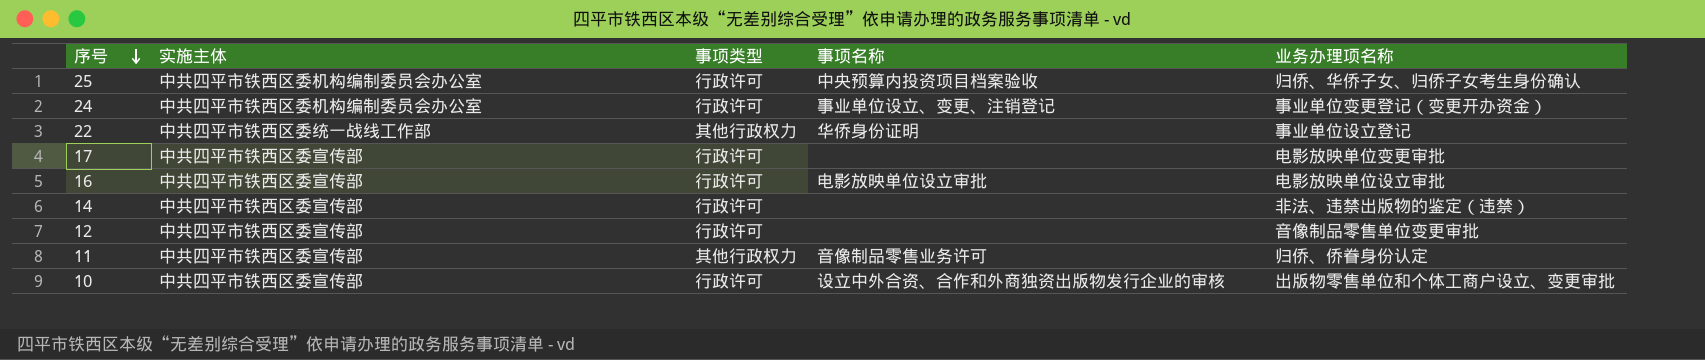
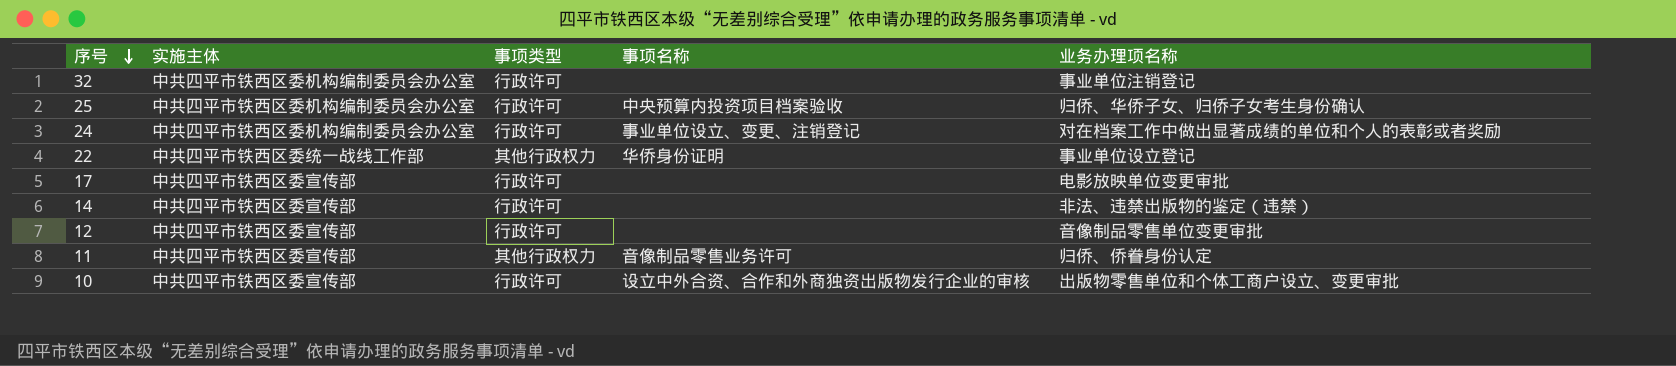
row 16: 中共四平市铁西区委宣传部 | 行政许可 | 电影放映单位设立审批 | 电影放映单位设立审批 -> none
row 32: none -> 中共四平市铁西区委机构编制委员会办公室 | 行政许可 | none | 事业单位注销登记
24 | 业务办理项名称: 事业单位变更登记（变更开办资金） -> 对在档案工作中做出显著成绩的单位和个人的表彰或者奖励

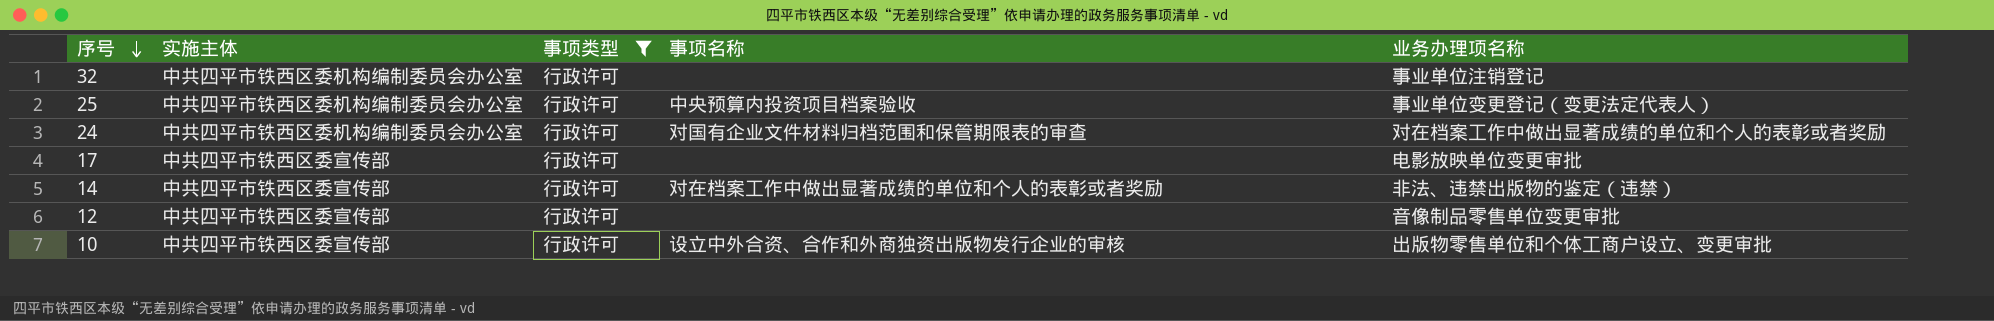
filter: none -> 事项类型 = 行政许可
25 | 业务办理项名称: 归侨、华侨子女、归侨子女考生身份确认 -> 事业单位变更登记（变更法定代表人）
24 | 事项名称: 事业单位设立、变更、注销登记 -> 对国有企业文件材料归档范围和保管期限表的审查
14 | 事项名称: none -> 对在档案工作中做出显著成绩的单位和个人的表彰或者奖励

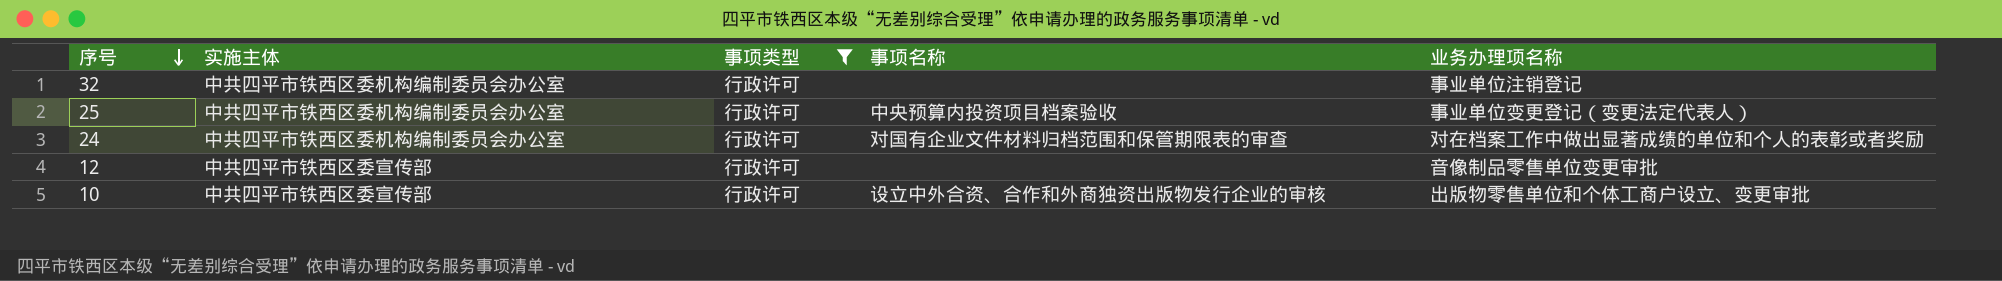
row 17: 中共四平市铁西区委宣传部 | 行政许可 | none | 电影放映单位变更审批 -> none
row 14: 中共四平市铁西区委宣传部 | 行政许可 | 对在档案工作中做出显著成绩的单位和个人的表彰或者奖励 | 非法、违禁出版物的鉴定（违禁） -> none

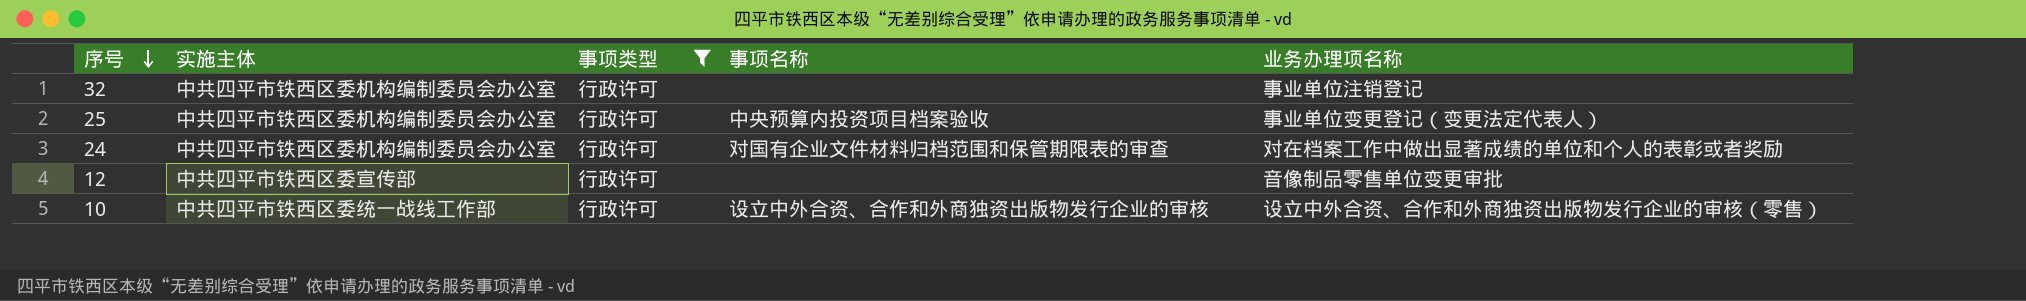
10 | 实施主体: 中共四平市铁西区委宣传部 -> 中共四平市铁西区委统一战线工作部
10 | 业务办理项名称: 出版物零售单位和个体工商户设立、变更审批 -> 设立中外合资、合作和外商独资出版物发行企业的审核（零售）

